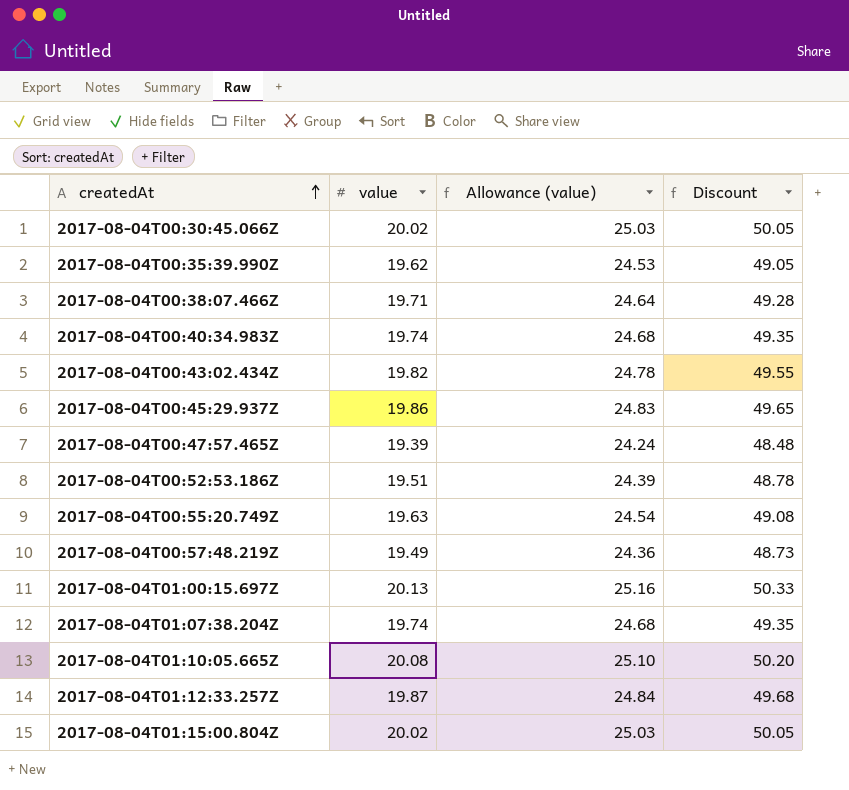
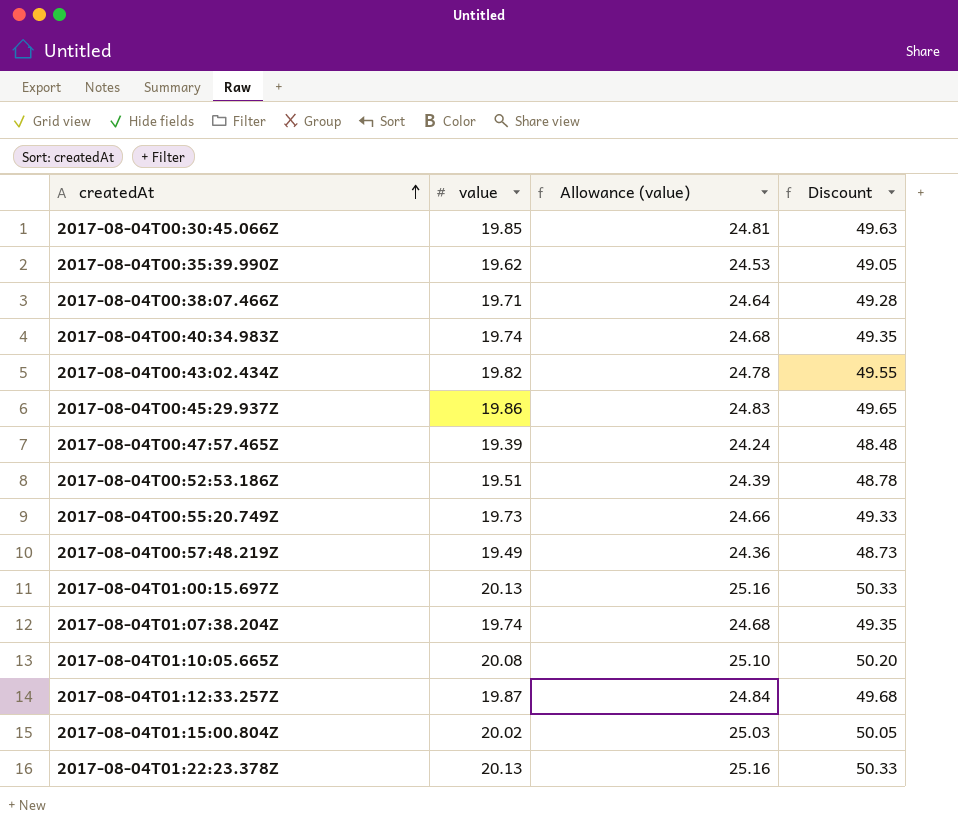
2017-08-04T00:30:45.066Z | value: 20.02 -> 19.85
2017-08-04T00:30:45.066Z | Allowance (value): 25.03 -> 24.81
2017-08-04T00:30:45.066Z | Discount: 50.05 -> 49.63
2017-08-04T00:55:20.749Z | value: 19.63 -> 19.73
2017-08-04T00:55:20.749Z | Allowance (value): 24.54 -> 24.66
2017-08-04T00:55:20.749Z | Discount: 49.08 -> 49.33
row 2017-08-04T01:22:23.378Z: none -> 20.13 | 25.16 | 50.33

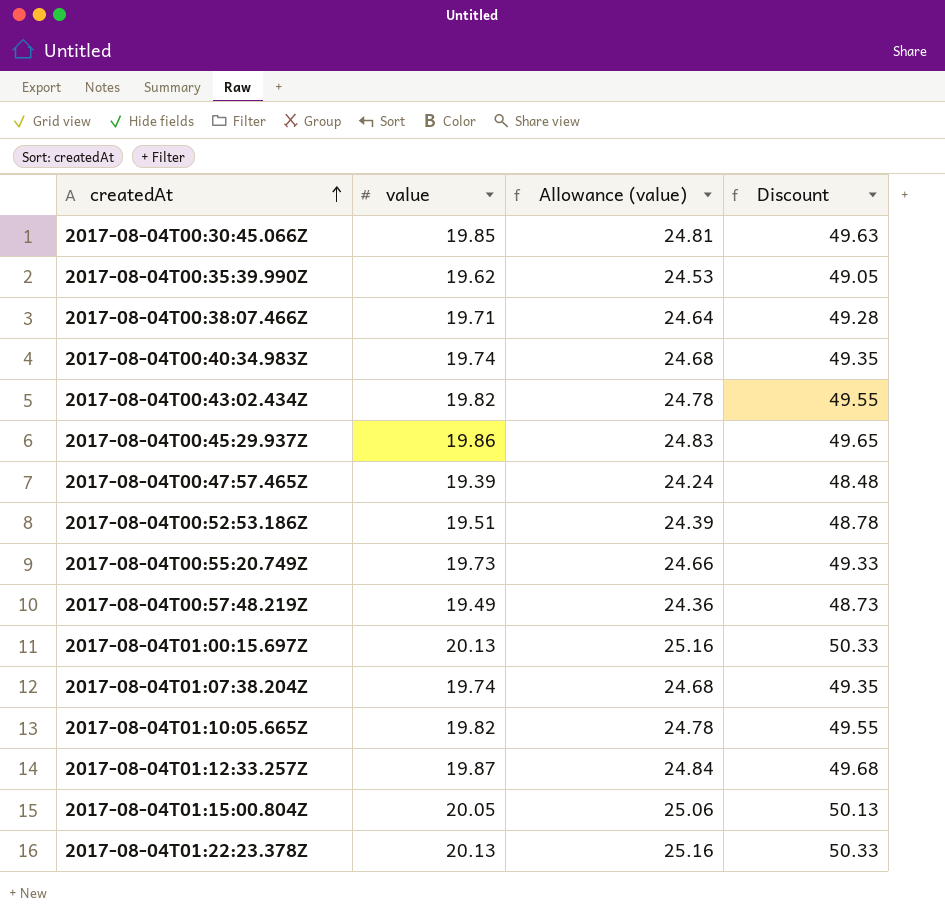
2017-08-04T01:10:05.665Z | value: 20.08 -> 19.82
2017-08-04T01:10:05.665Z | Allowance (value): 25.10 -> 24.78
2017-08-04T01:10:05.665Z | Discount: 50.20 -> 49.55
2017-08-04T01:15:00.804Z | value: 20.02 -> 20.05
2017-08-04T01:15:00.804Z | Allowance (value): 25.03 -> 25.06
2017-08-04T01:15:00.804Z | Discount: 50.05 -> 50.13

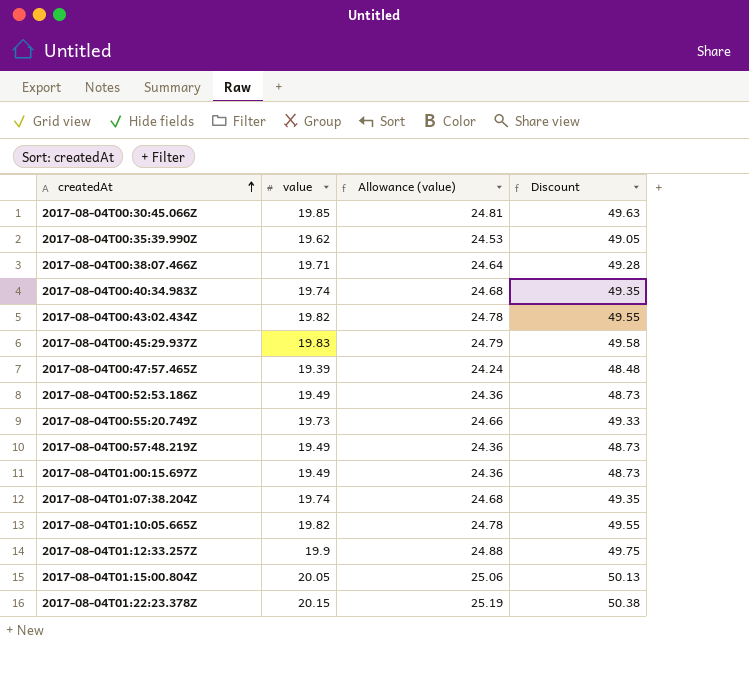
2017-08-04T00:45:29.937Z | value: 19.86 -> 19.83
2017-08-04T00:45:29.937Z | Allowance (value): 24.83 -> 24.79
2017-08-04T00:45:29.937Z | Discount: 49.65 -> 49.58
2017-08-04T00:52:53.186Z | value: 19.51 -> 19.49
2017-08-04T00:52:53.186Z | Allowance (value): 24.39 -> 24.36
2017-08-04T00:52:53.186Z | Discount: 48.78 -> 48.73
2017-08-04T01:00:15.697Z | value: 20.13 -> 19.49
2017-08-04T01:00:15.697Z | Allowance (value): 25.16 -> 24.36
2017-08-04T01:00:15.697Z | Discount: 50.33 -> 48.73
2017-08-04T01:12:33.257Z | value: 19.87 -> 19.9
2017-08-04T01:12:33.257Z | Allowance (value): 24.84 -> 24.88
2017-08-04T01:12:33.257Z | Discount: 49.68 -> 49.75
2017-08-04T01:22:23.378Z | value: 20.13 -> 20.15
2017-08-04T01:22:23.378Z | Allowance (value): 25.16 -> 25.19
2017-08-04T01:22:23.378Z | Discount: 50.33 -> 50.38

